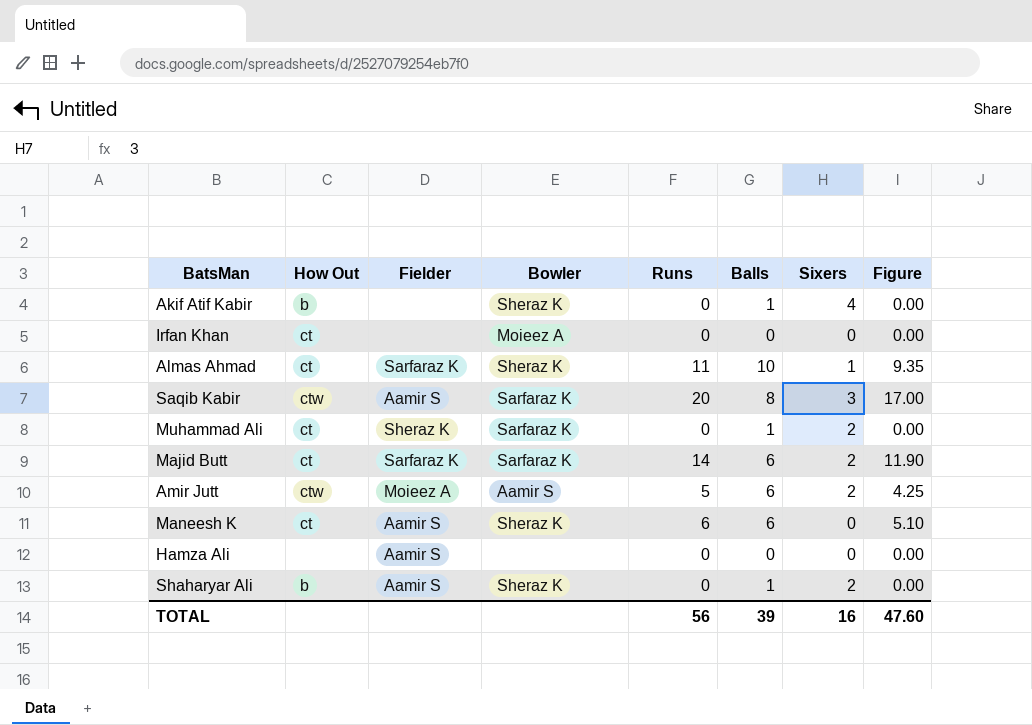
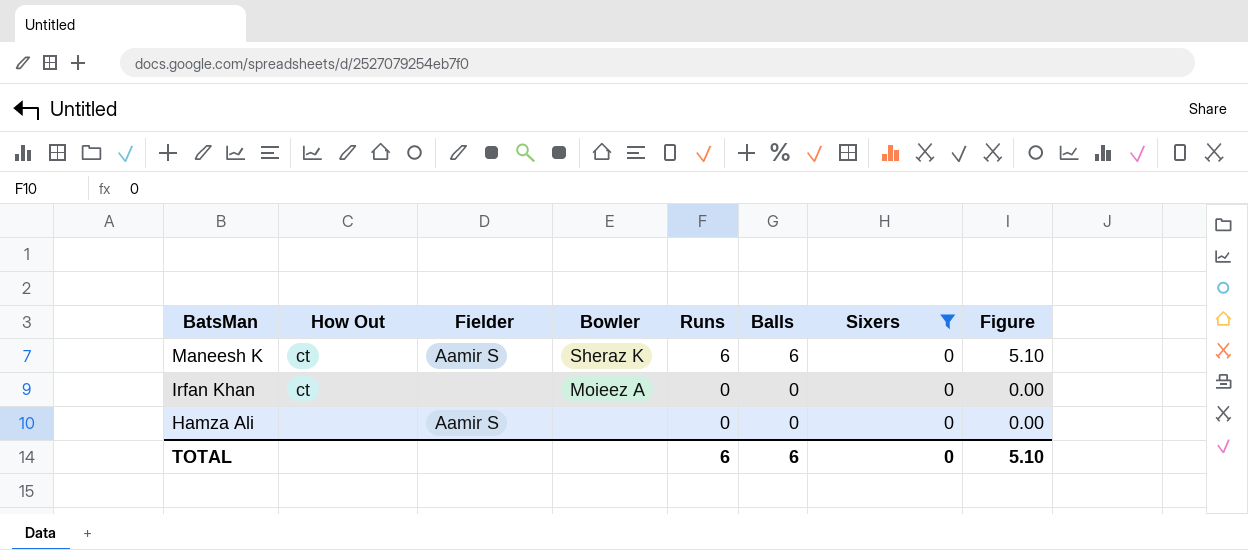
filter: none -> Sixers = 0
row order: none -> BatsMan descending
TOTAL | Runs: 56 -> 6
TOTAL | Balls: 39 -> 6
TOTAL | Sixers: 16 -> 0
TOTAL | Figure: 47.60 -> 5.10

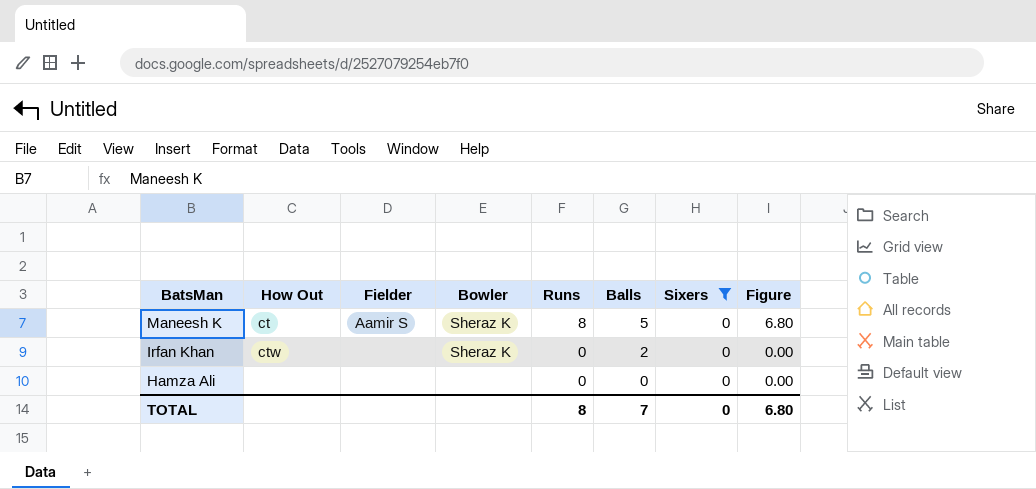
Maneesh K | Runs: 6 -> 8
Maneesh K | Balls: 6 -> 5
Maneesh K | Figure: 5.10 -> 6.80
Irfan Khan | How Out: ct -> ctw
Irfan Khan | Bowler: Moieez A -> Sheraz K
Irfan Khan | Balls: 0 -> 2
Hamza Ali | Fielder: Aamir S -> none
TOTAL | Runs: 6 -> 8
TOTAL | Balls: 6 -> 7
TOTAL | Figure: 5.10 -> 6.80

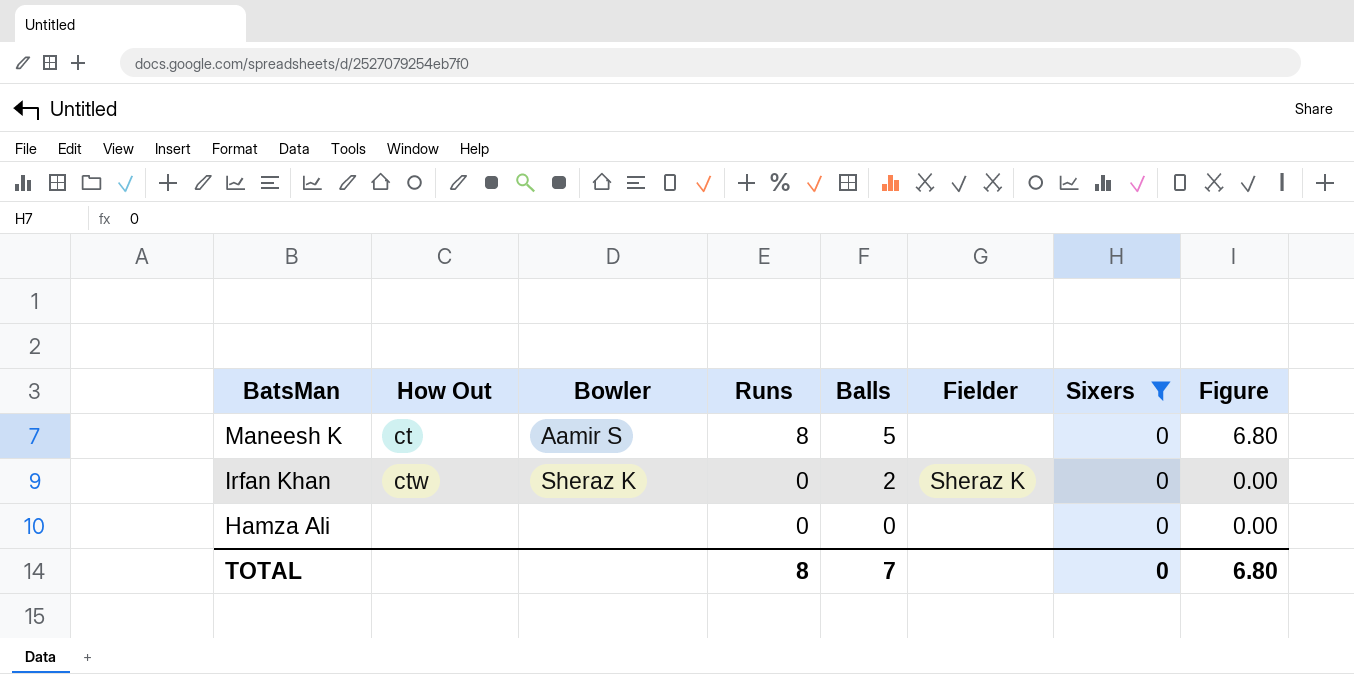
column Fielder | position: 3 -> 6
Maneesh K | Bowler: Sheraz K -> Aamir S
Maneesh K | Fielder: Aamir S -> none
Irfan Khan | Fielder: none -> Sheraz K

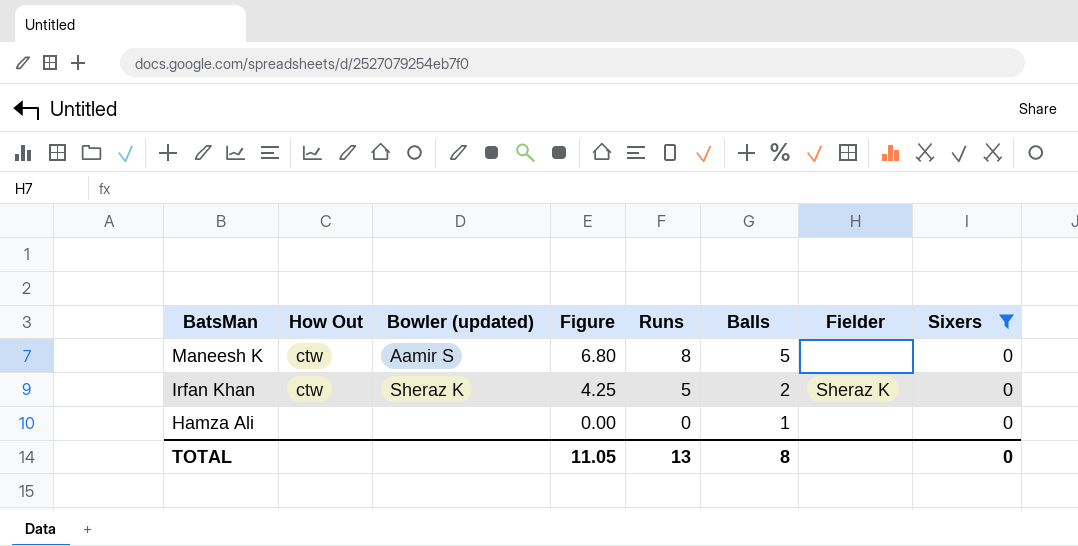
column name: Bowler -> Bowler (updated)
column Figure | position: 8 -> 4
Maneesh K | How Out: ct -> ctw
Irfan Khan | Figure: 0.00 -> 4.25
Irfan Khan | Runs: 0 -> 5
Hamza Ali | Balls: 0 -> 1
TOTAL | Figure: 6.80 -> 11.05
TOTAL | Runs: 8 -> 13
TOTAL | Balls: 7 -> 8

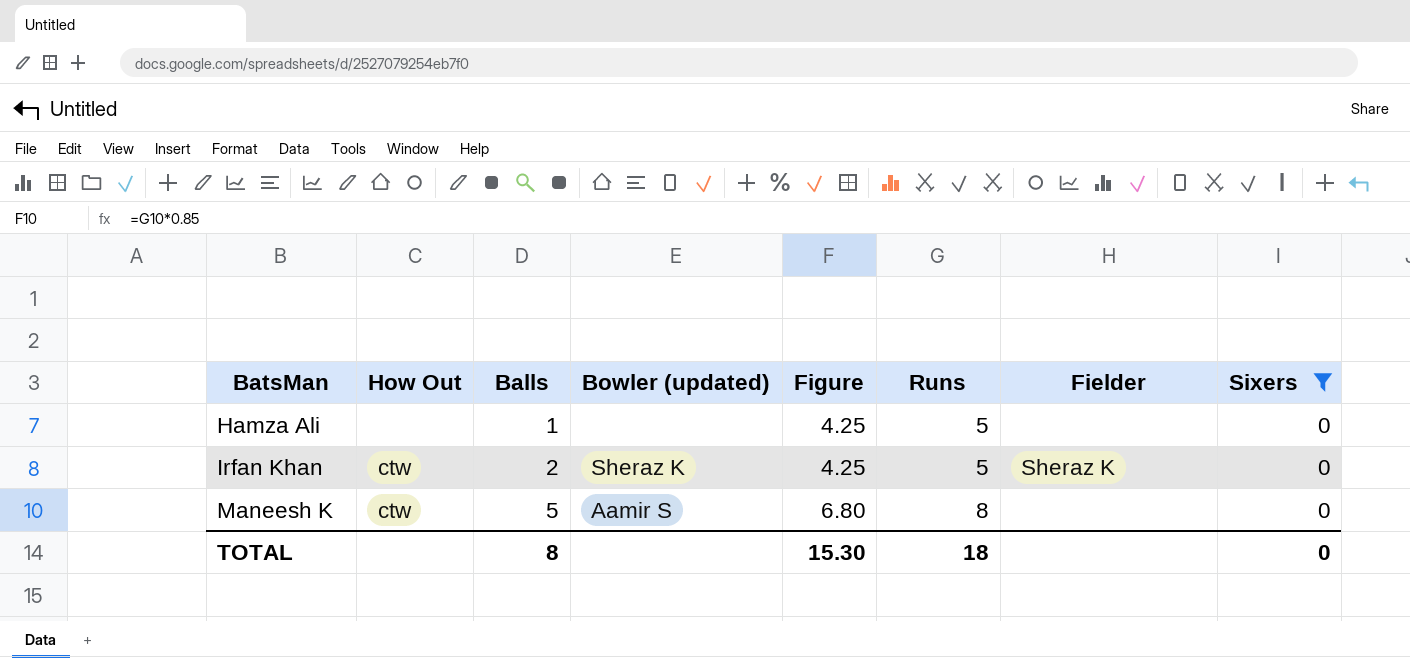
row order: BatsMan descending -> BatsMan ascending
column Balls | position: 6 -> 3
Hamza Ali | Figure: 0.00 -> 4.25
Hamza Ali | Runs: 0 -> 5
TOTAL | Figure: 11.05 -> 15.30
TOTAL | Runs: 13 -> 18

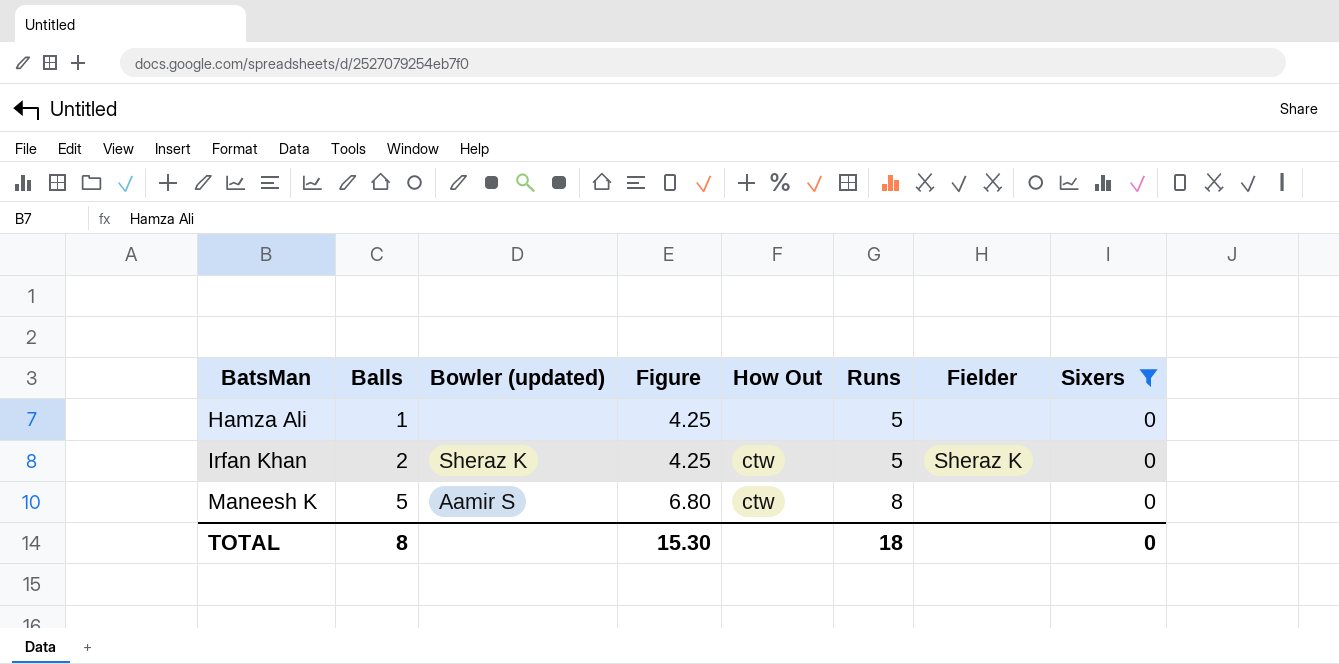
column How Out | position: 2 -> 5

